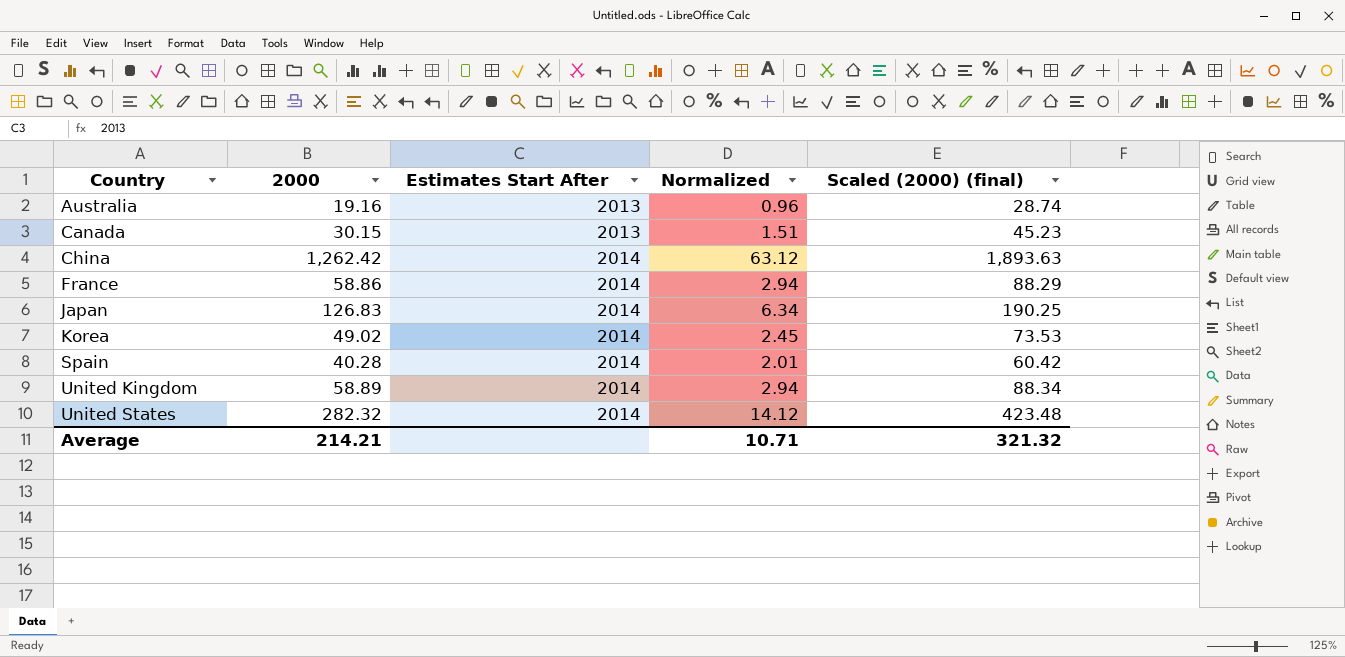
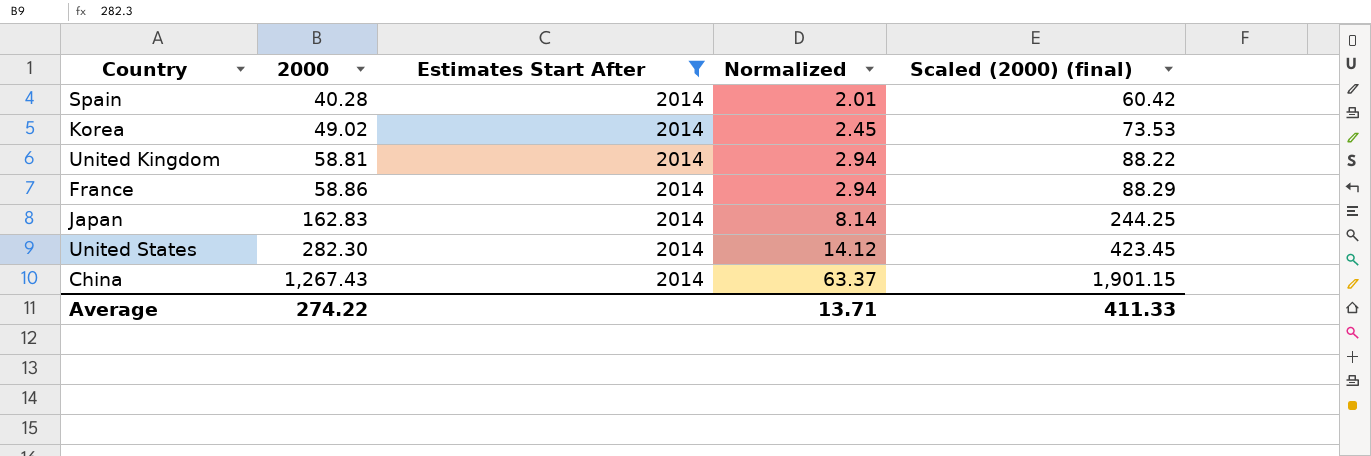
filter: none -> Estimates Start After = 2014
row order: Country ascending -> 2000 ascending
United Kingdom | 2000: 58.89 -> 58.81
United Kingdom | Scaled (2000) (final): 88.34 -> 88.22
Japan | 2000: 126.83 -> 162.83
Japan | Normalized: 6.34 -> 8.14
Japan | Scaled (2000) (final): 190.25 -> 244.25
United States | 2000: 282.32 -> 282.30
United States | Scaled (2000) (final): 423.48 -> 423.45
China | 2000: 1,262.42 -> 1,267.43
China | Normalized: 63.12 -> 63.37
China | Scaled (2000) (final): 1,893.63 -> 1,901.15
Average | 2000: 214.21 -> 274.22
Average | Normalized: 10.71 -> 13.71
Average | Scaled (2000) (final): 321.32 -> 411.33

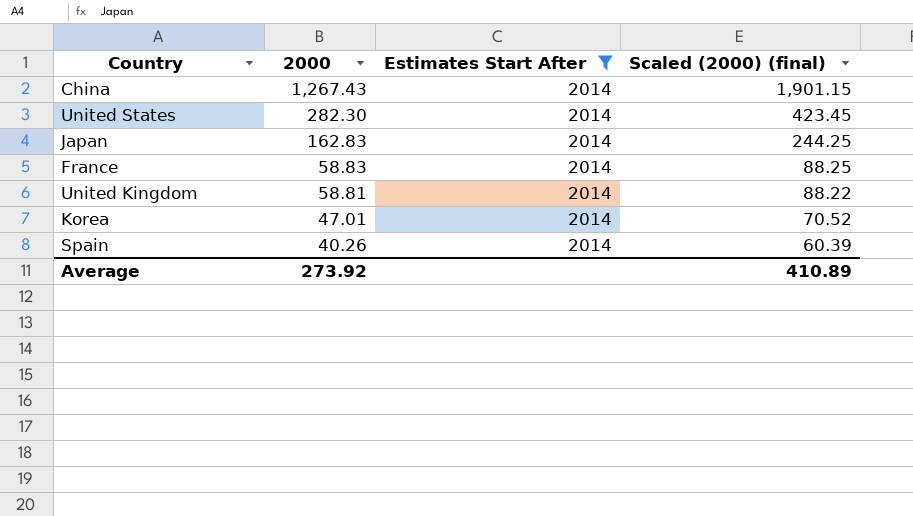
row order: 2000 ascending -> 2000 descending
column Normalized | formula: [2000] * 0.05 -> none
France | 2000: 58.86 -> 58.83
France | Scaled (2000) (final): 88.29 -> 88.25
Korea | 2000: 49.02 -> 47.01
Korea | Scaled (2000) (final): 73.53 -> 70.52
Spain | 2000: 40.28 -> 40.26
Spain | Scaled (2000) (final): 60.42 -> 60.39
Average | 2000: 274.22 -> 273.92
Average | Scaled (2000) (final): 411.33 -> 410.89

